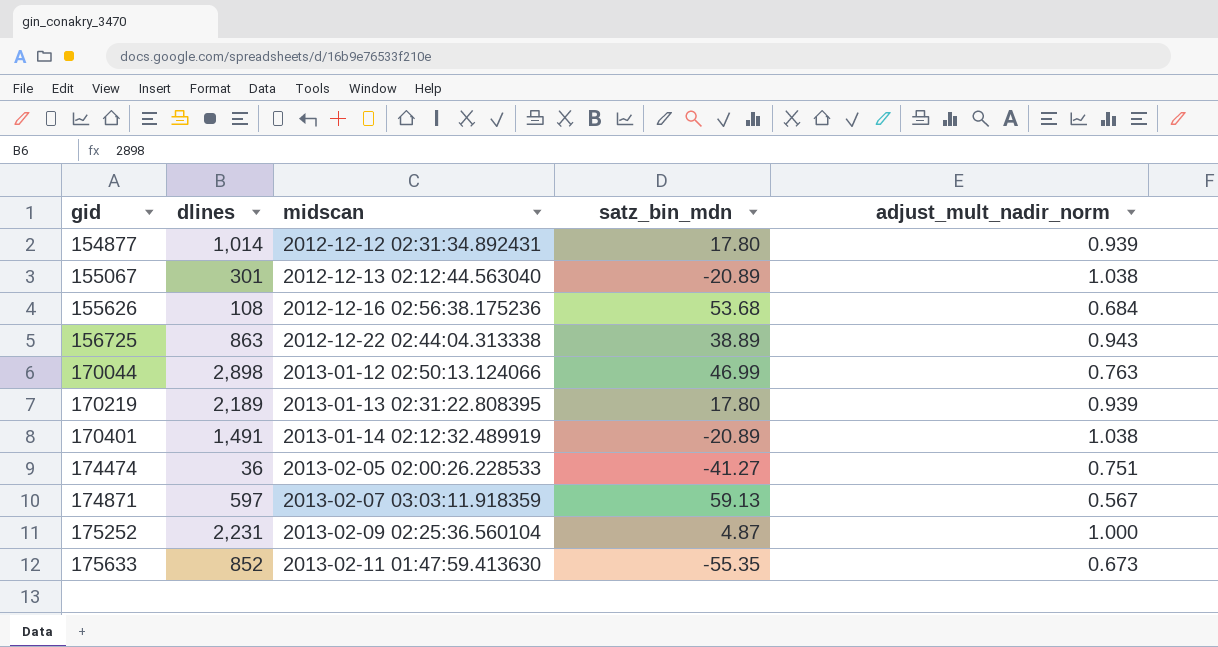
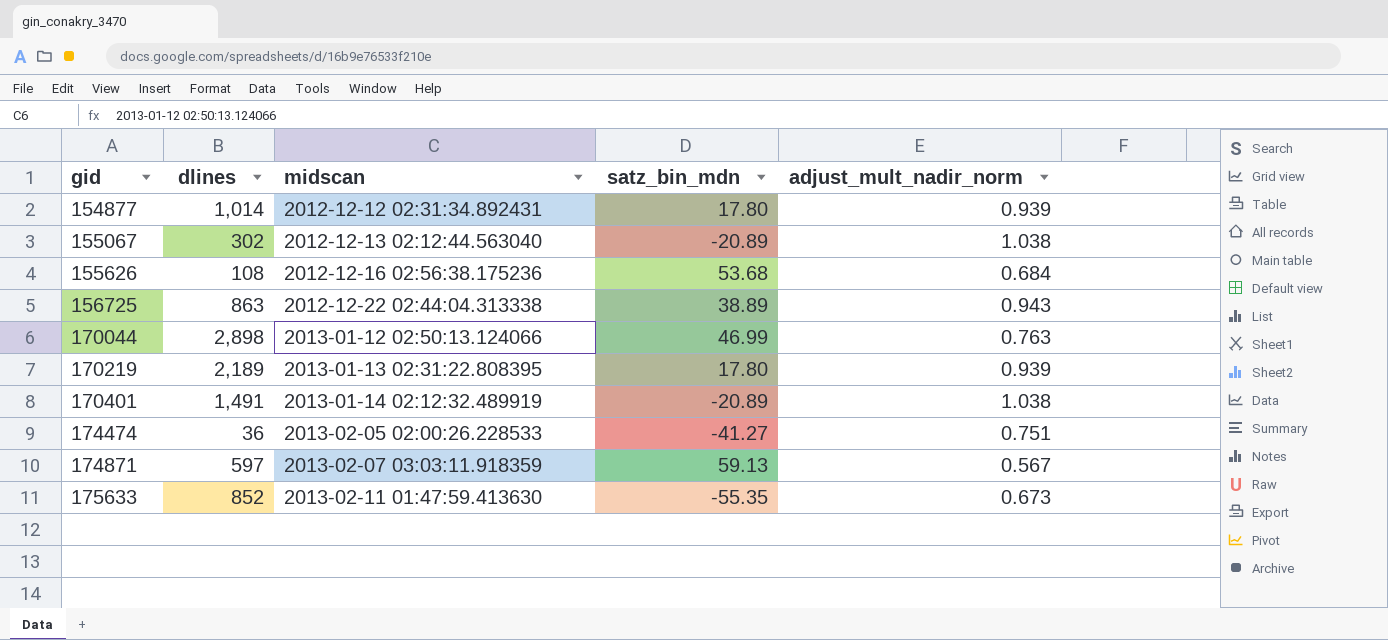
row 175252: 2,231 | 2013-02-09 02:25:36.560104 | 4.87 | 1.000 -> none
155067 | dlines: 301 -> 302

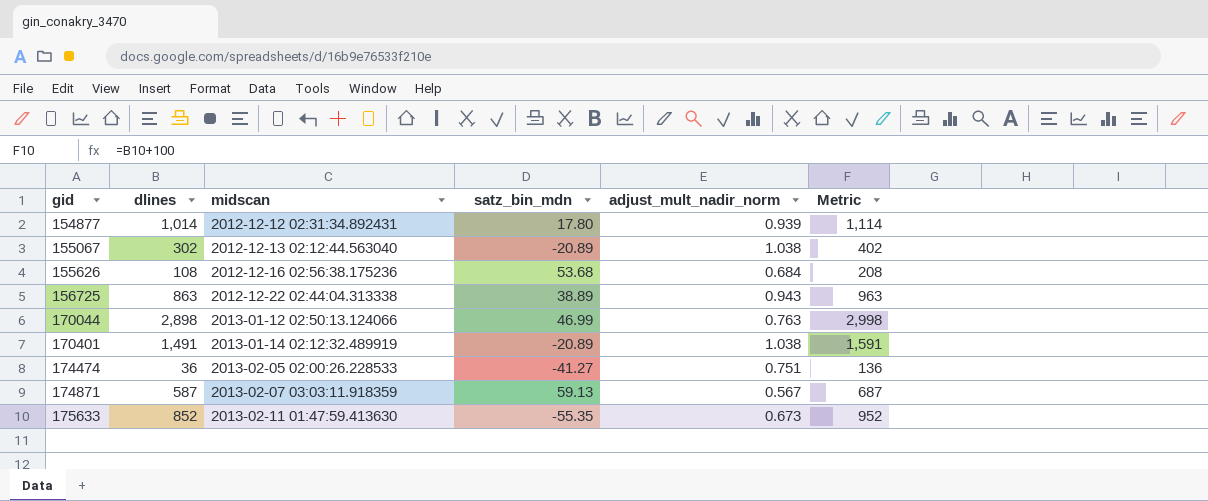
column Metric | formula: none -> [dlines] + 100
row 170219: 2,189 | 2013-01-13 02:31:22.808395 | 17.80 | 0.939 -> none
174871 | dlines: 597 -> 587

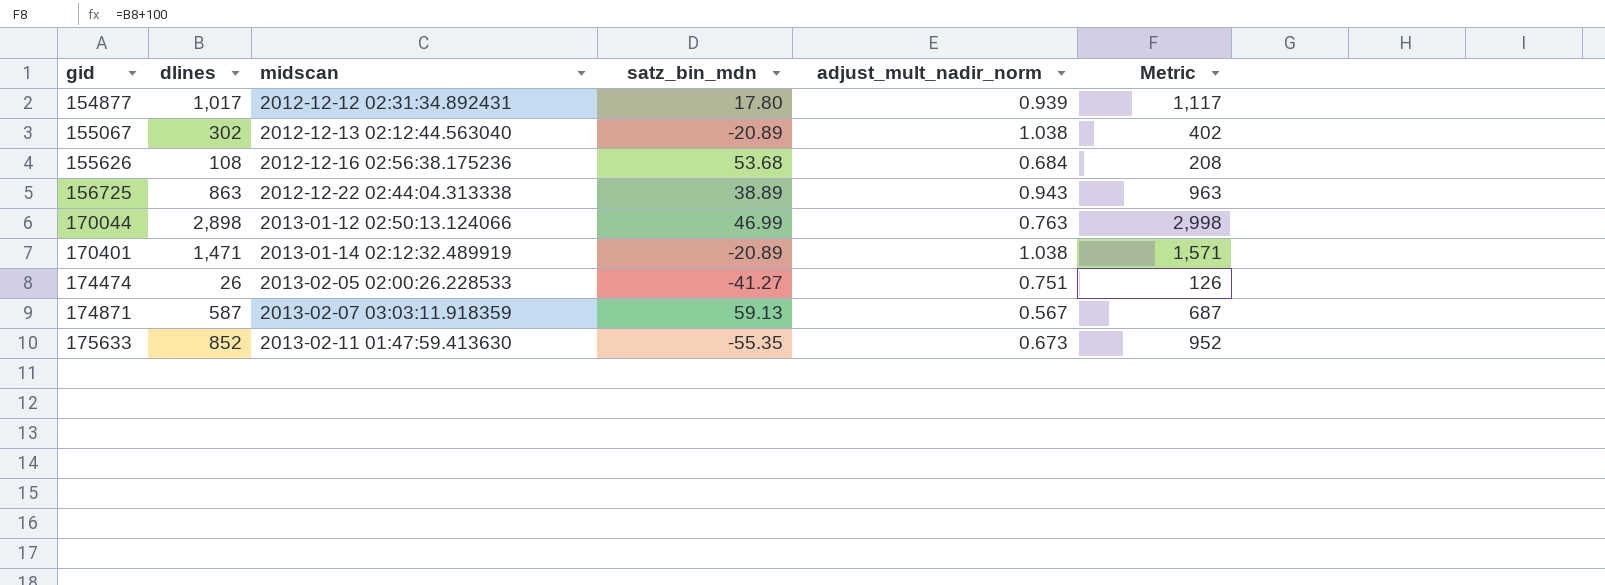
154877 | dlines: 1,014 -> 1,017
154877 | Metric: 1,114 -> 1,117
170401 | dlines: 1,491 -> 1,471
170401 | Metric: 1,591 -> 1,571
174474 | dlines: 36 -> 26
174474 | Metric: 136 -> 126

